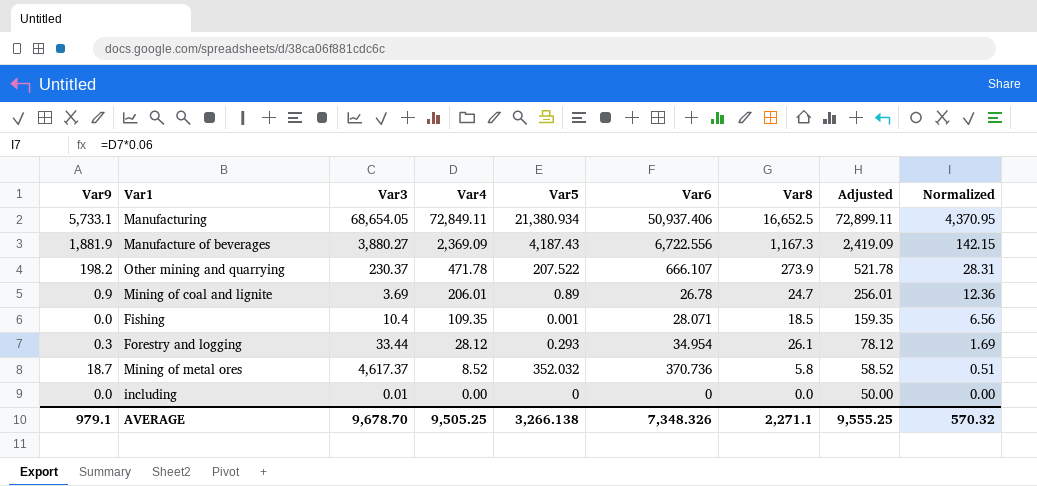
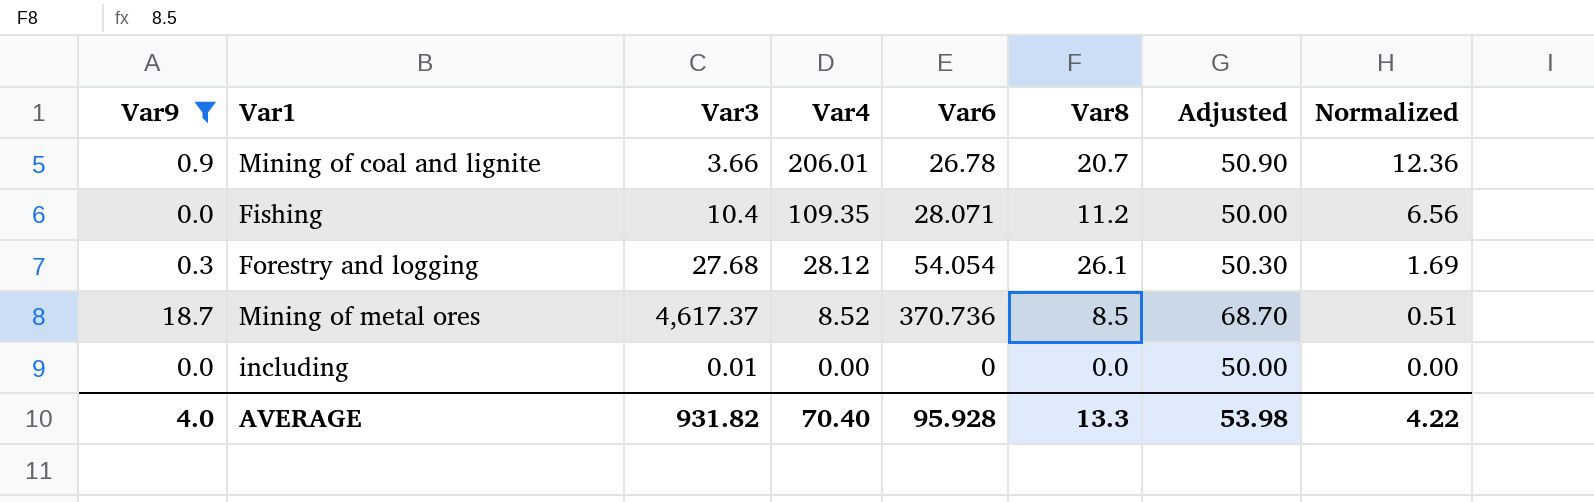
filter: none -> Var9 <= 18.7
column Var5 | position: 5 -> none
column Adjusted | formula: [Var4] + 50 -> [Var9] + 50
Mining of coal and lignite | Var3: 3.69 -> 3.66
Mining of coal and lignite | Var8: 24.7 -> 20.7
Fishing | Var8: 18.5 -> 11.2
Forestry and logging | Var3: 33.44 -> 27.68
Forestry and logging | Var6: 34.954 -> 54.054
Mining of metal ores | Var8: 5.8 -> 8.5
AVERAGE | Var9: 979.1 -> 4.0
AVERAGE | Var3: 9,678.70 -> 931.82
AVERAGE | Var4: 9,505.25 -> 70.40
AVERAGE | Var6: 7,348.326 -> 95.928
AVERAGE | Var8: 2,271.1 -> 13.3
AVERAGE | Adjusted: 9,555.25 -> 53.98
AVERAGE | Normalized: 570.32 -> 4.22

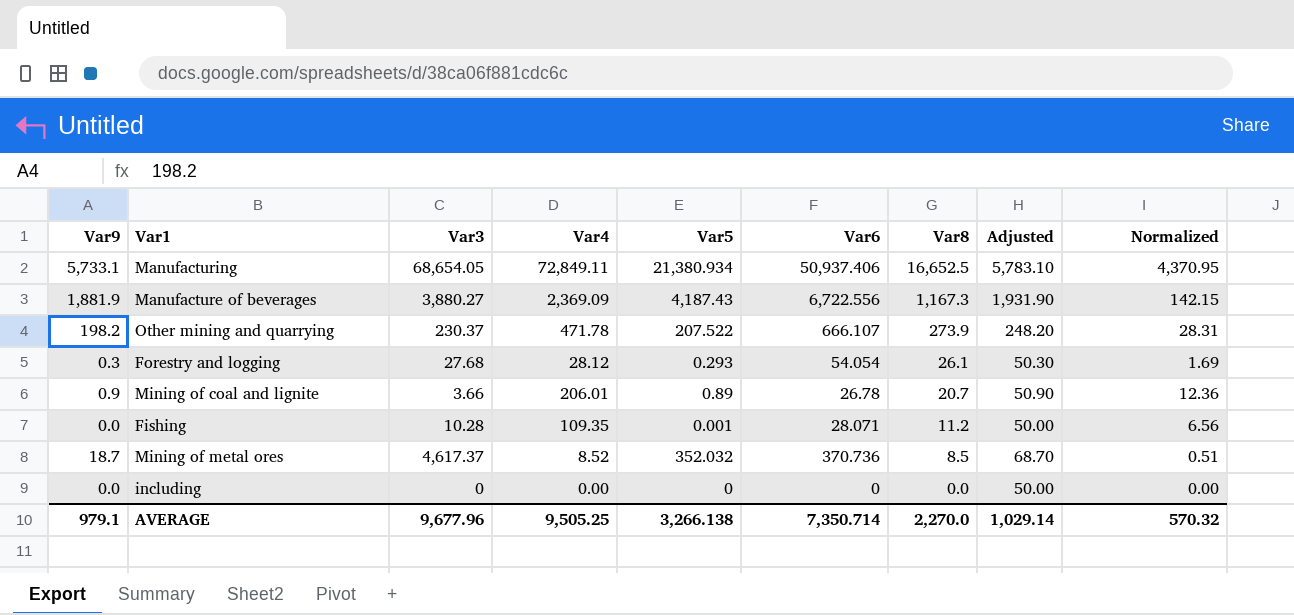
filter: Var9 <= 18.7 -> none
row order: Var4 descending -> Var8 descending
column Var5 | position: none -> 5
Fishing | Var3: 10.4 -> 10.28
including | Var3: 0.01 -> 0
AVERAGE | Var9: 4.0 -> 979.1
AVERAGE | Var3: 931.82 -> 9,677.96
AVERAGE | Var4: 70.40 -> 9,505.25
AVERAGE | Var6: 95.928 -> 7,350.714
AVERAGE | Var8: 13.3 -> 2,270.0
AVERAGE | Adjusted: 53.98 -> 1,029.14
AVERAGE | Normalized: 4.22 -> 570.32

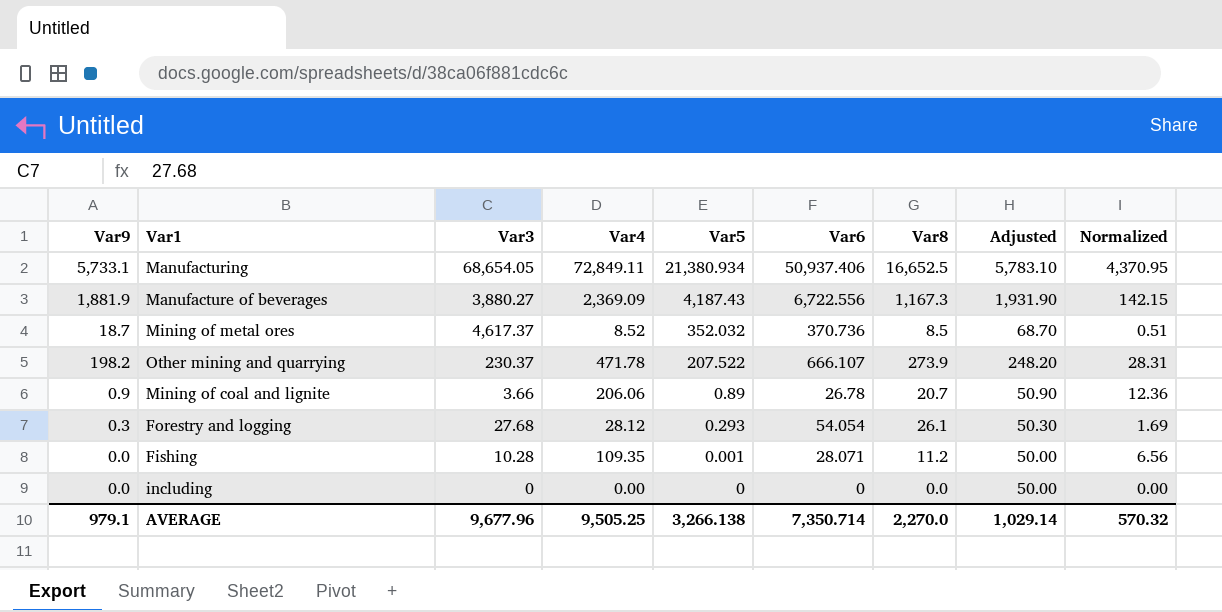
row order: Var8 descending -> Var5 descending
Mining of coal and lignite | Var4: 206.01 -> 206.06

